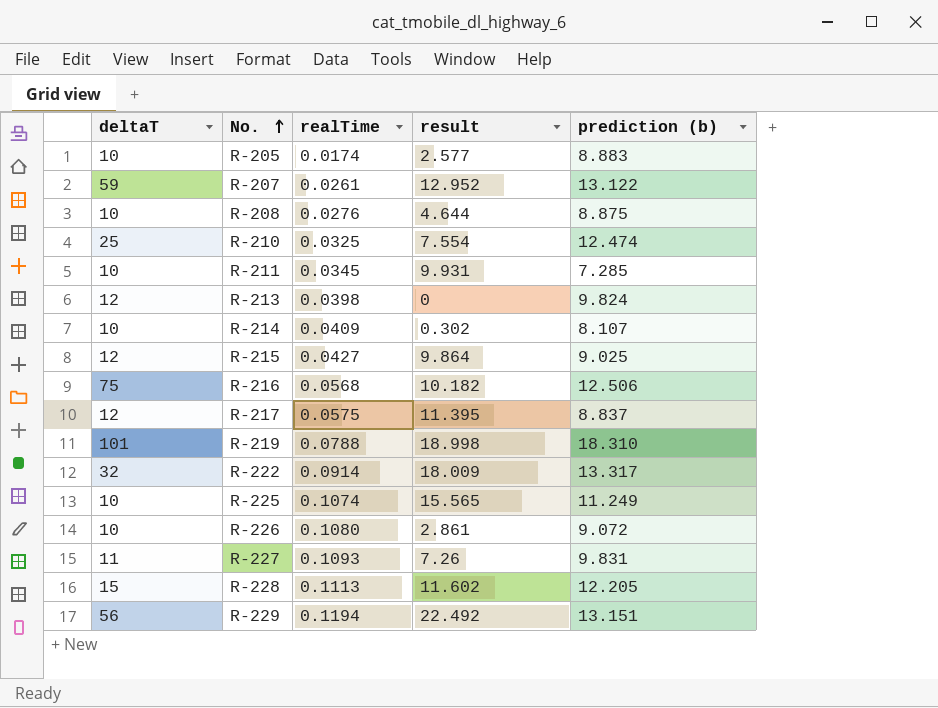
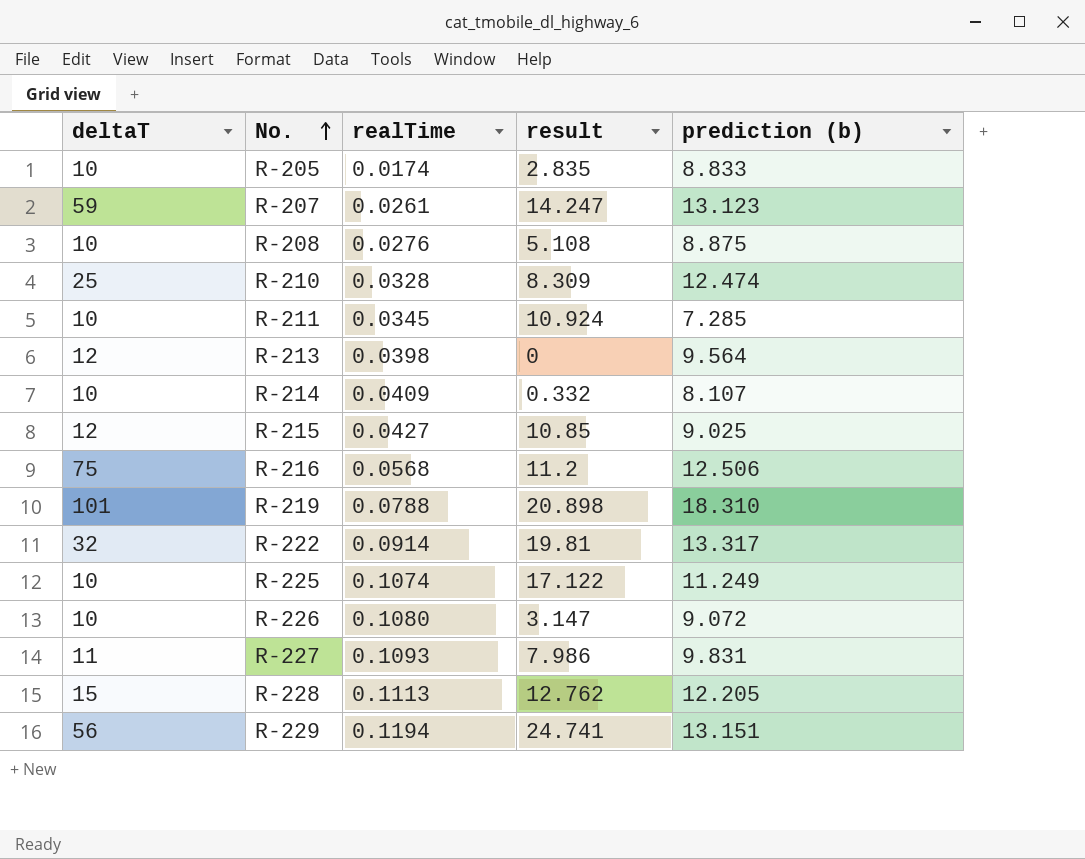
row R-217: 12 | 0.0575 | 11.395 | 8.837 -> none
R-205 | result: 2.577 -> 2.835
R-205 | prediction (b): 8.883 -> 8.833
R-207 | result: 12.952 -> 14.247
R-207 | prediction (b): 13.122 -> 13.123
R-208 | result: 4.644 -> 5.108
R-210 | realTime: 0.0325 -> 0.0328
R-210 | result: 7.554 -> 8.309
R-211 | result: 9.931 -> 10.924
R-213 | prediction (b): 9.824 -> 9.564
R-214 | result: 0.302 -> 0.332
R-215 | result: 9.864 -> 10.85
R-216 | result: 10.182 -> 11.2
R-219 | result: 18.998 -> 20.898
R-222 | result: 18.009 -> 19.81
R-225 | result: 15.565 -> 17.122
R-226 | result: 2.861 -> 3.147
R-227 | result: 7.26 -> 7.986
R-228 | result: 11.602 -> 12.762
R-229 | result: 22.492 -> 24.741

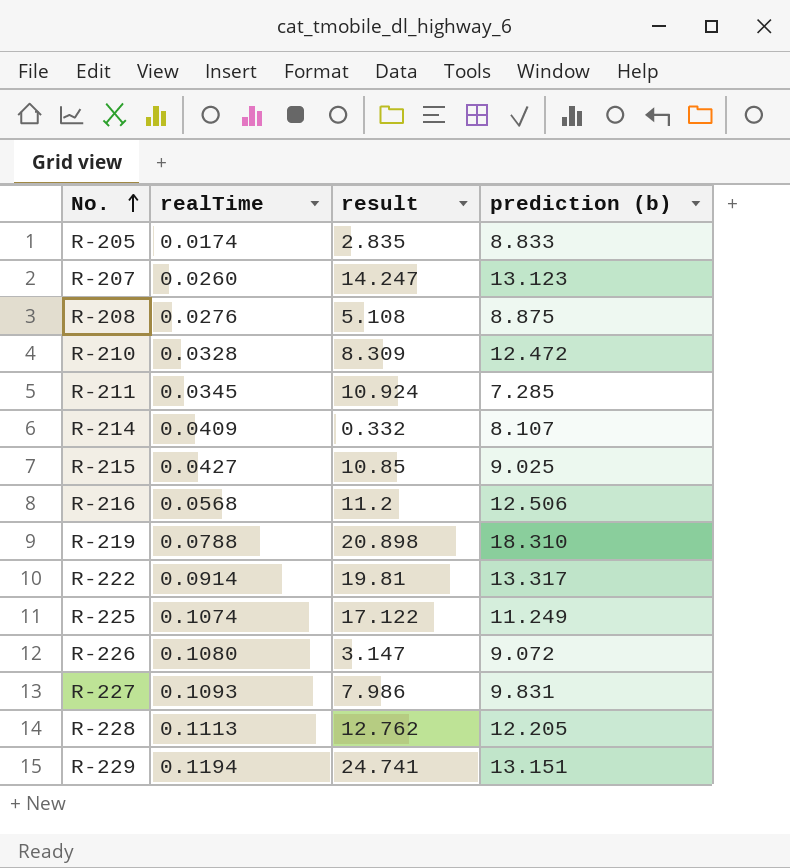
column deltaT | position: 1 -> none
row R-213: 12 | 0.0398 | 0 | 9.564 -> none
R-207 | realTime: 0.0261 -> 0.0260
R-210 | prediction (b): 12.474 -> 12.472

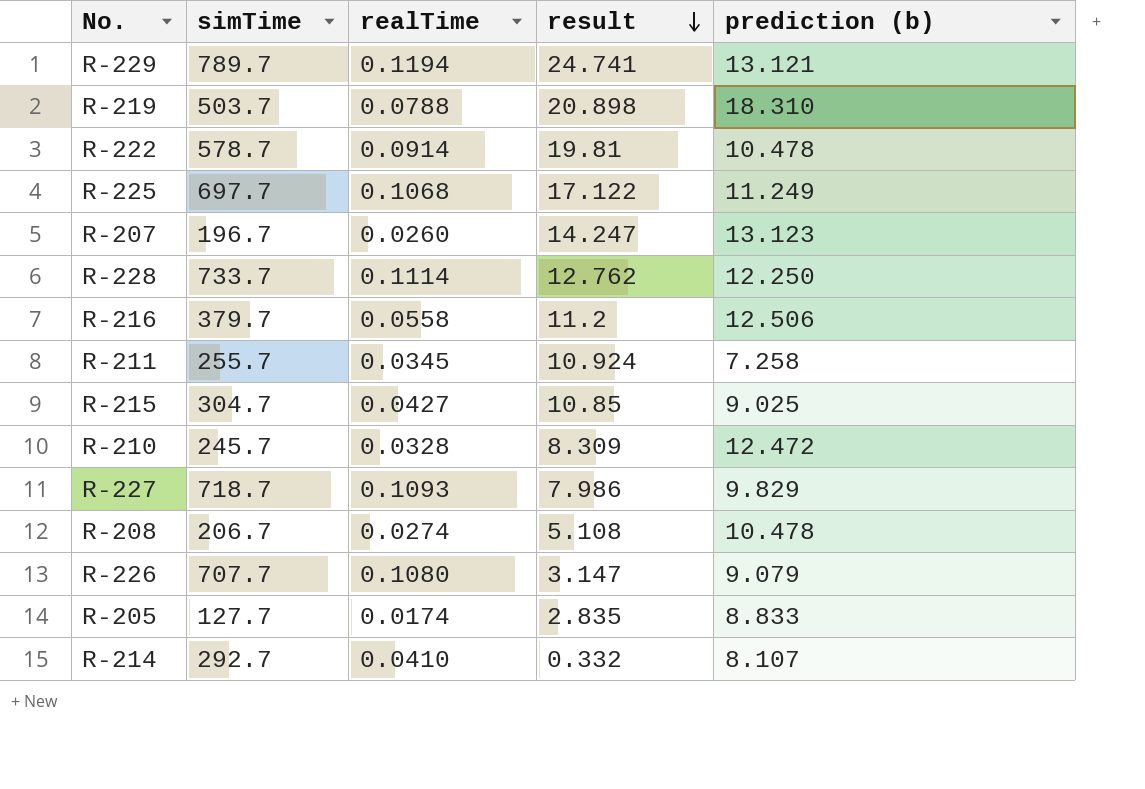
row order: No. ascending -> result descending
column simTime | position: none -> 2
R-229 | prediction (b): 13.151 -> 13.121
R-222 | prediction (b): 13.317 -> 10.478
R-225 | realTime: 0.1074 -> 0.1068
R-228 | realTime: 0.1113 -> 0.1114
R-228 | prediction (b): 12.205 -> 12.250
R-216 | realTime: 0.0568 -> 0.0558
R-211 | prediction (b): 7.285 -> 7.258
R-227 | prediction (b): 9.831 -> 9.829
R-208 | realTime: 0.0276 -> 0.0274
R-208 | prediction (b): 8.875 -> 10.478
R-226 | prediction (b): 9.072 -> 9.079
R-214 | realTime: 0.0409 -> 0.0410

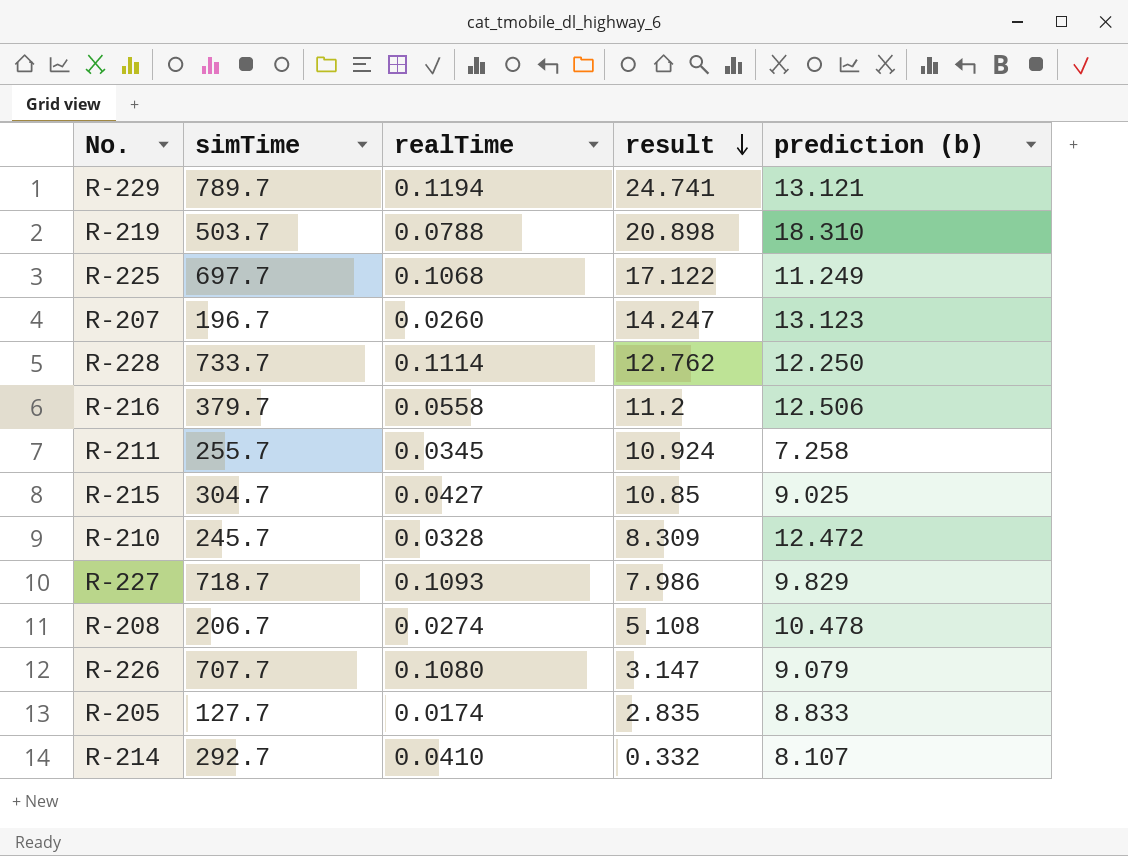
row R-222: 578.7 | 0.0914 | 19.81 | 10.478 -> none

